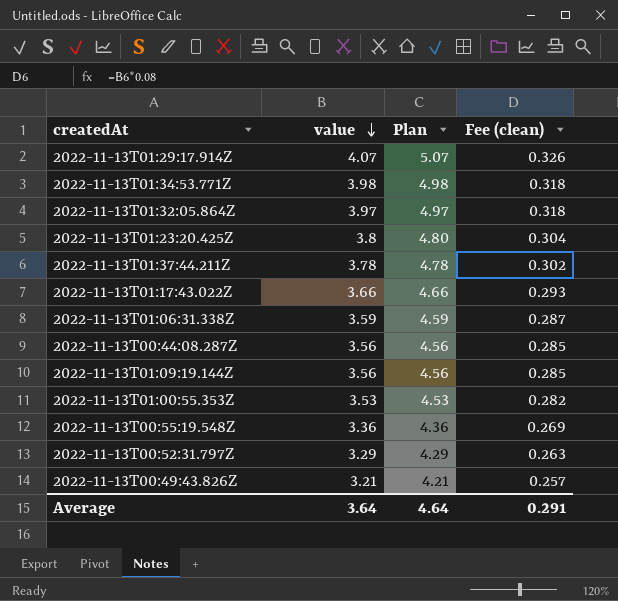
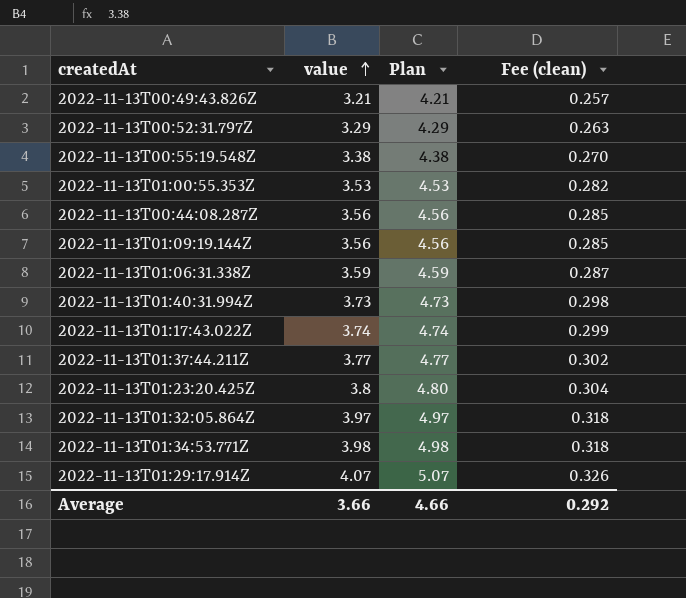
row order: value descending -> value ascending
2022-11-13T00:55:19.548Z | value: 3.36 -> 3.38
2022-11-13T00:55:19.548Z | Plan: 4.36 -> 4.38
2022-11-13T00:55:19.548Z | Fee (clean): 0.269 -> 0.270
row 2022-11-13T01:40:31.994Z: none -> 3.73 | 4.73 | 0.298
2022-11-13T01:17:43.022Z | value: 3.66 -> 3.74
2022-11-13T01:17:43.022Z | Plan: 4.66 -> 4.74
2022-11-13T01:17:43.022Z | Fee (clean): 0.293 -> 0.299
2022-11-13T01:37:44.211Z | value: 3.78 -> 3.77
2022-11-13T01:37:44.211Z | Plan: 4.78 -> 4.77
Average | value: 3.64 -> 3.66
Average | Plan: 4.64 -> 4.66
Average | Fee (clean): 0.291 -> 0.292

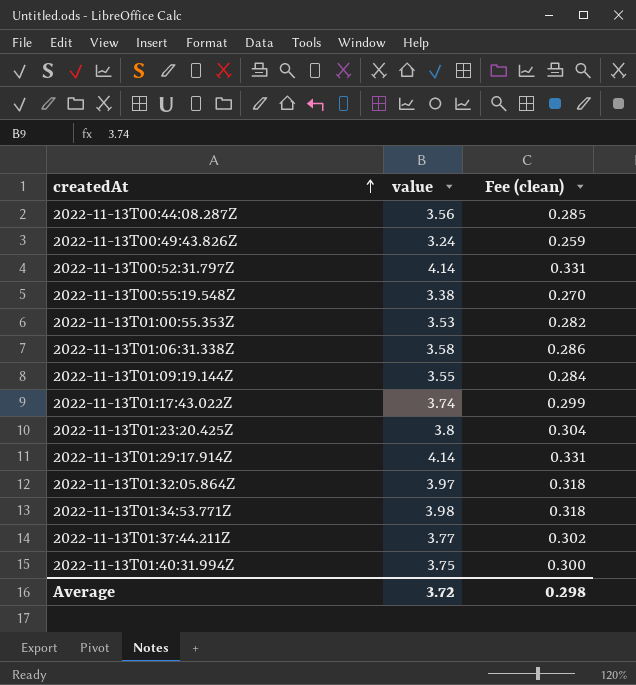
row order: value ascending -> createdAt ascending
column Plan | formula: [value] + 1 -> none
2022-11-13T00:49:43.826Z | value: 3.21 -> 3.24
2022-11-13T00:49:43.826Z | Fee (clean): 0.257 -> 0.259
2022-11-13T00:52:31.797Z | value: 3.29 -> 4.14
2022-11-13T00:52:31.797Z | Fee (clean): 0.263 -> 0.331
2022-11-13T01:06:31.338Z | value: 3.59 -> 3.58
2022-11-13T01:06:31.338Z | Fee (clean): 0.287 -> 0.286
2022-11-13T01:09:19.144Z | value: 3.56 -> 3.55
2022-11-13T01:09:19.144Z | Fee (clean): 0.285 -> 0.284
2022-11-13T01:29:17.914Z | value: 4.07 -> 4.14
2022-11-13T01:29:17.914Z | Fee (clean): 0.326 -> 0.331
2022-11-13T01:40:31.994Z | value: 3.73 -> 3.75
2022-11-13T01:40:31.994Z | Fee (clean): 0.298 -> 0.300
Average | value: 3.66 -> 3.72
Average | Fee (clean): 0.292 -> 0.298

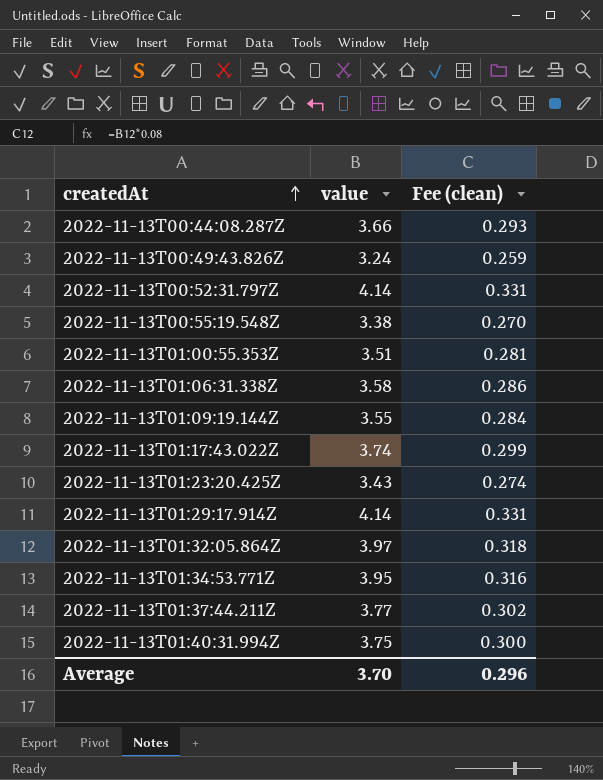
2022-11-13T00:44:08.287Z | value: 3.56 -> 3.66
2022-11-13T00:44:08.287Z | Fee (clean): 0.285 -> 0.293
2022-11-13T01:00:55.353Z | value: 3.53 -> 3.51
2022-11-13T01:00:55.353Z | Fee (clean): 0.282 -> 0.281
2022-11-13T01:23:20.425Z | value: 3.8 -> 3.43
2022-11-13T01:23:20.425Z | Fee (clean): 0.304 -> 0.274
2022-11-13T01:34:53.771Z | value: 3.98 -> 3.95
2022-11-13T01:34:53.771Z | Fee (clean): 0.318 -> 0.316
Average | value: 3.72 -> 3.70
Average | Fee (clean): 0.298 -> 0.296

